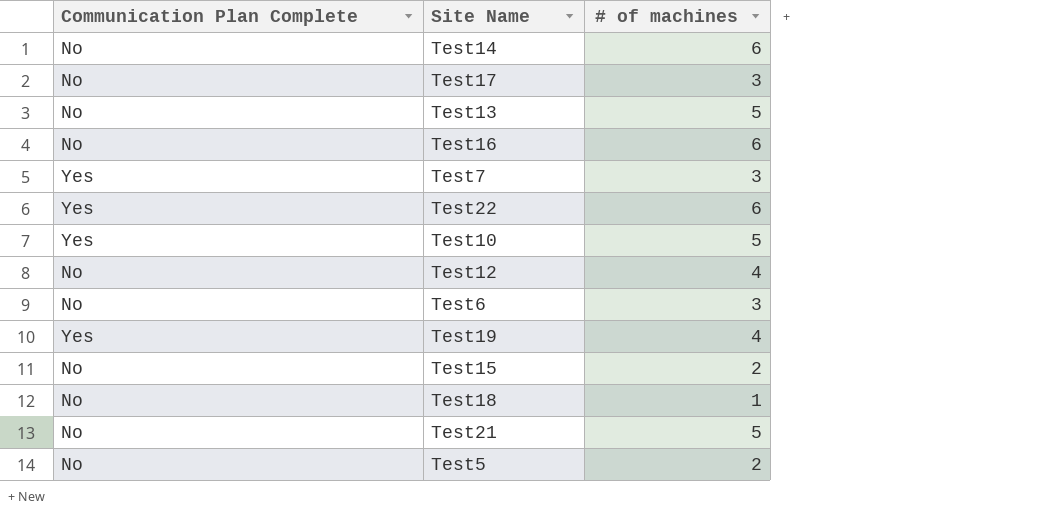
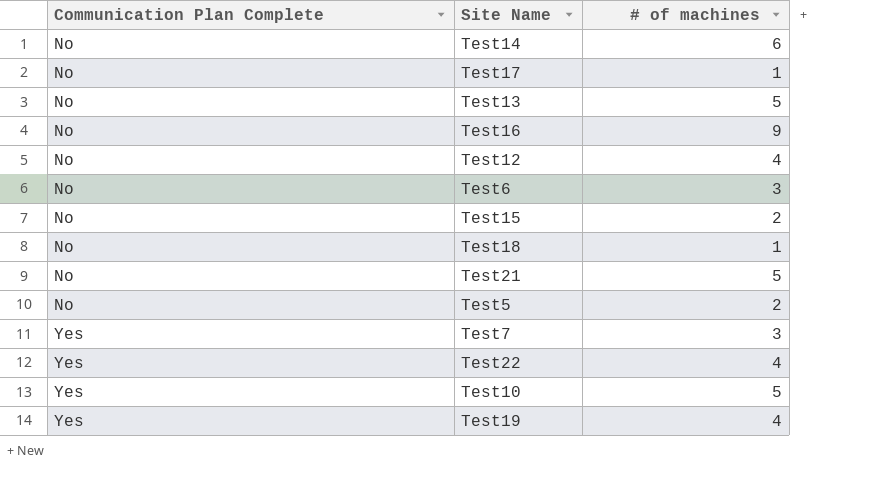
row order: none -> Communication Plan Complete ascending
Test17 | # of machines: 3 -> 1
Test16 | # of machines: 6 -> 9
Test22 | # of machines: 6 -> 4

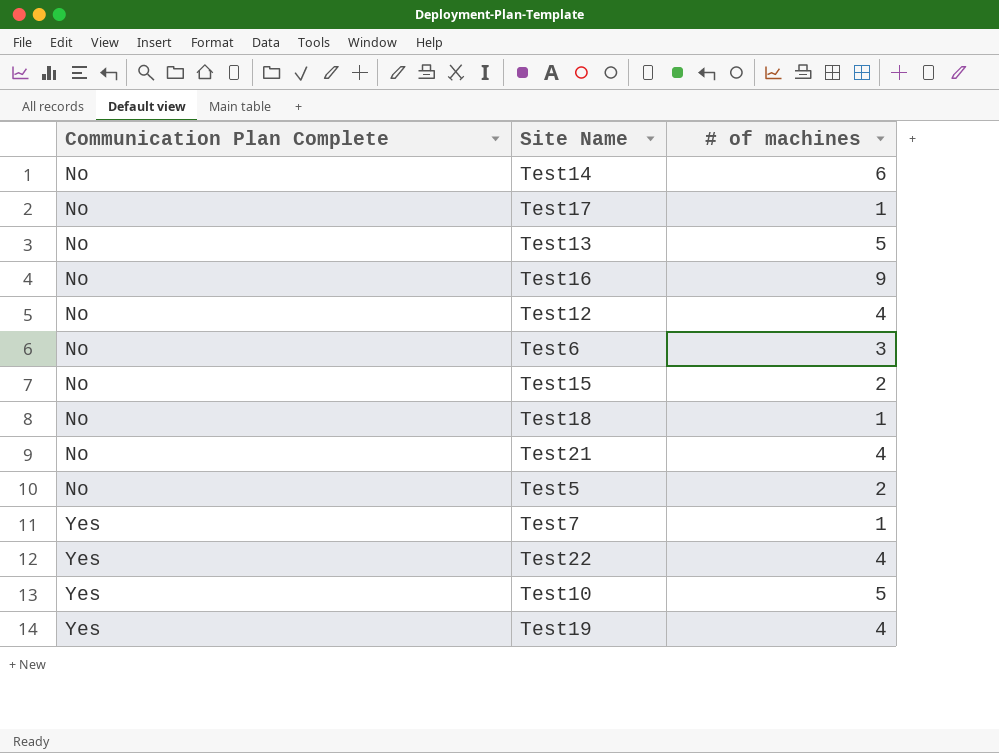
Test21 | # of machines: 5 -> 4
Test7 | # of machines: 3 -> 1

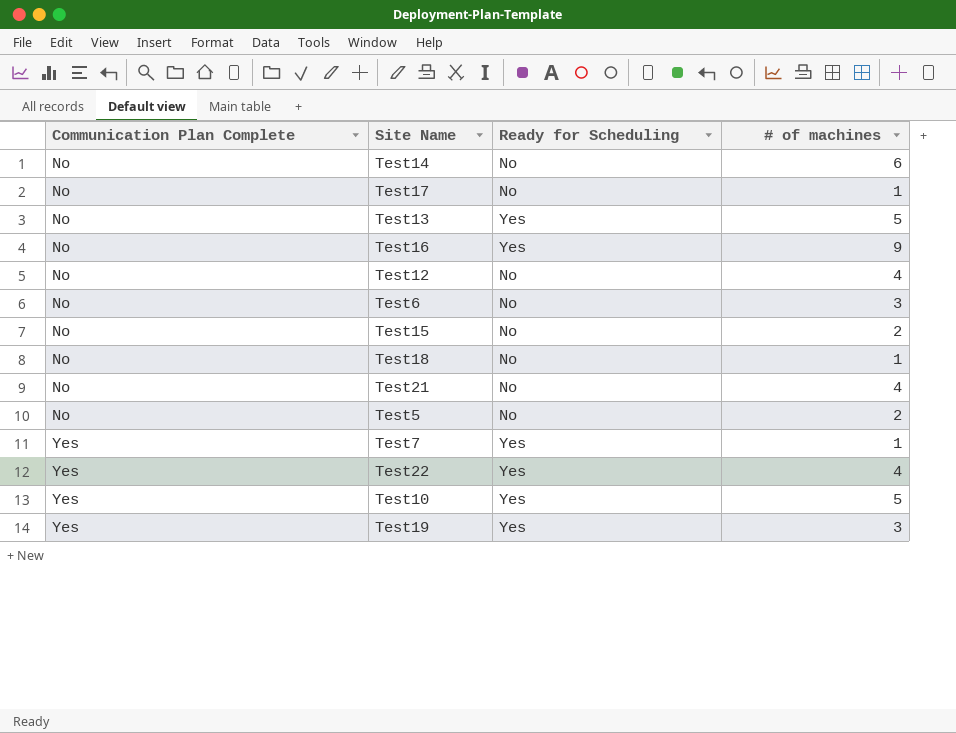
column Ready for Scheduling | position: none -> 3
Test19 | # of machines: 4 -> 3

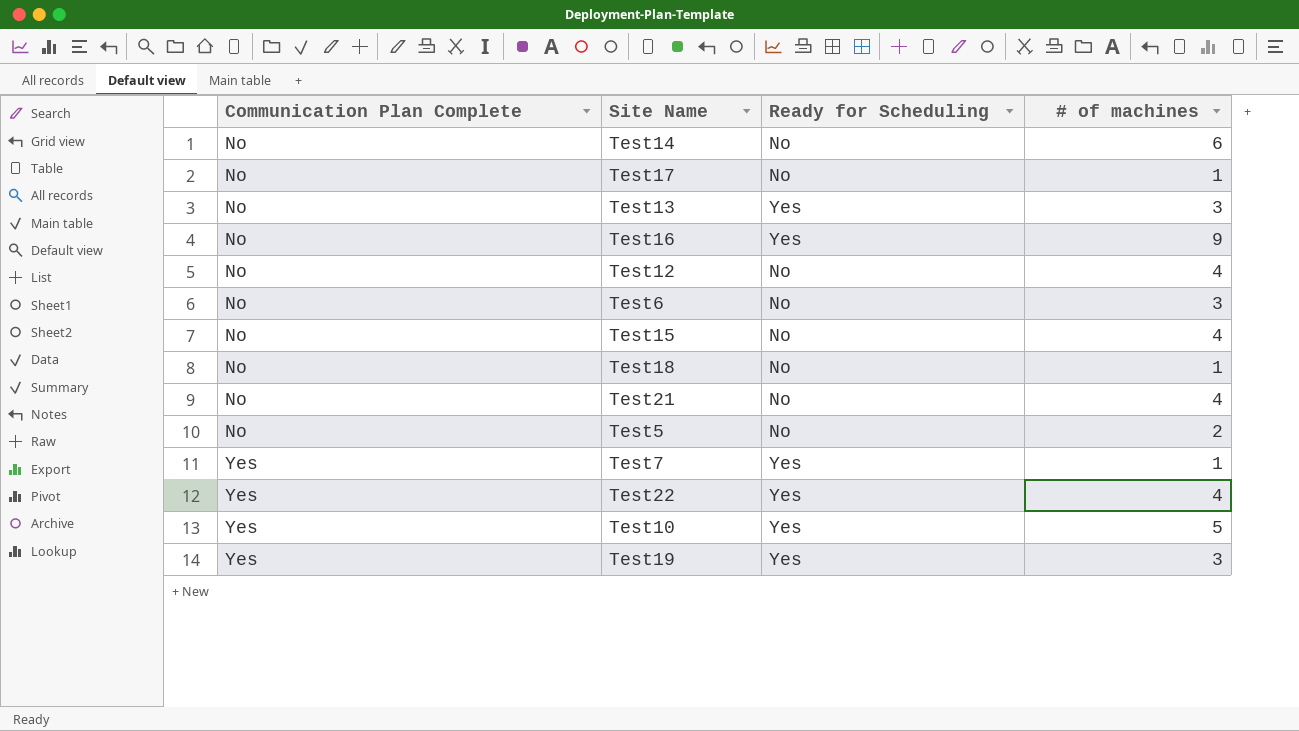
Test13 | # of machines: 5 -> 3
Test15 | # of machines: 2 -> 4

